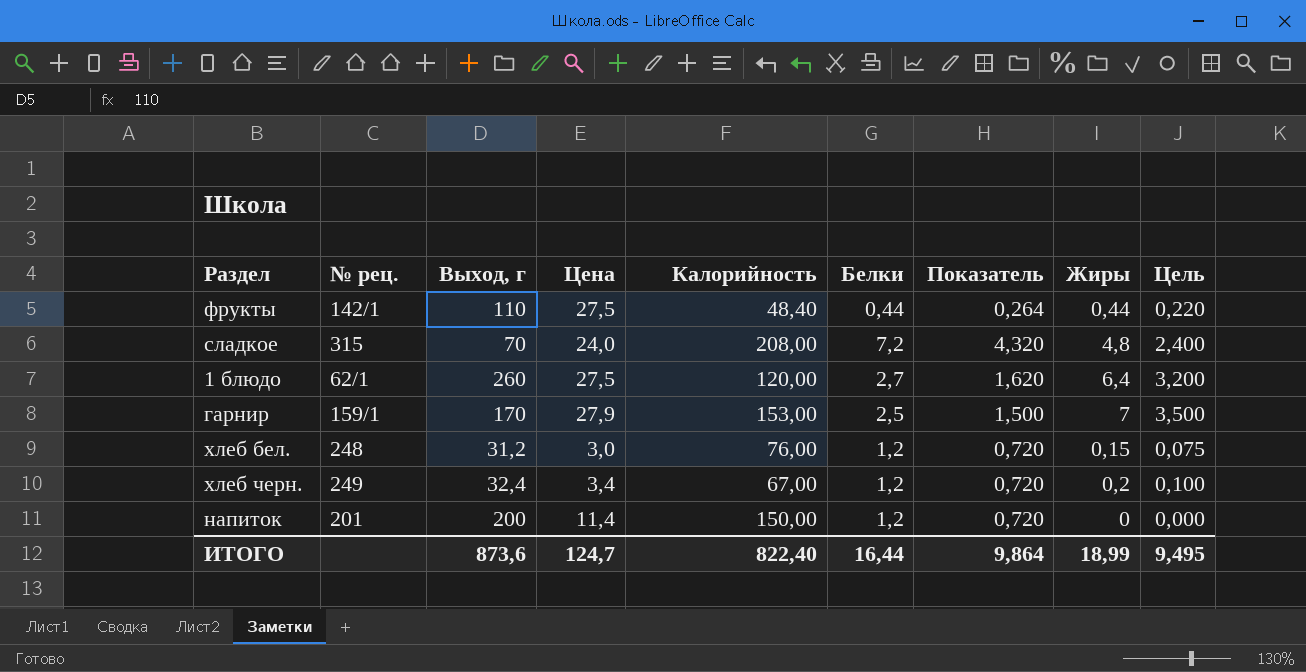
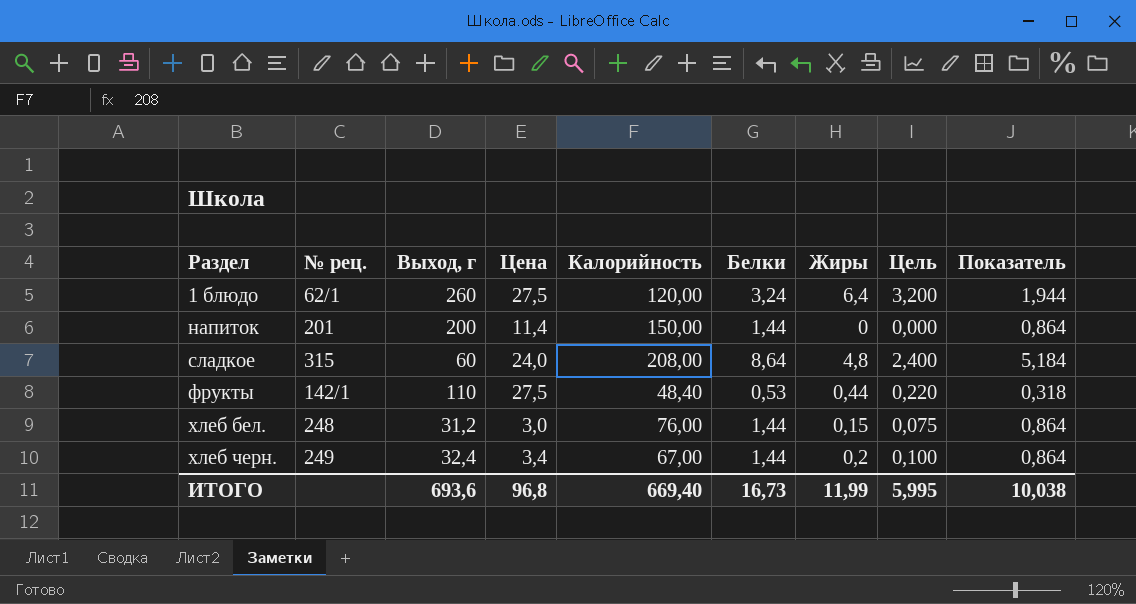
row order: none -> Раздел ascending
column Показатель | position: 7 -> 9
row гарнир: 159/1 | 170 | 27,9 | 153,00 | 2,5 | 1,500 | 7 | 3,500 -> none
1 блюдо | Белки: 2,7 -> 3,24
1 блюдо | Показатель: 1,620 -> 1,944
напиток | Белки: 1,2 -> 1,44
напиток | Показатель: 0,720 -> 0,864
сладкое | Выход, г: 70 -> 60
сладкое | Белки: 7,2 -> 8,64
сладкое | Показатель: 4,320 -> 5,184
фрукты | Белки: 0,44 -> 0,53
фрукты | Показатель: 0,264 -> 0,318
хлеб бел. | Белки: 1,2 -> 1,44
хлеб бел. | Показатель: 0,720 -> 0,864
хлеб черн. | Белки: 1,2 -> 1,44
хлеб черн. | Показатель: 0,720 -> 0,864
ИТОГО | Выход, г: 873,6 -> 693,6
ИТОГО | Цена: 124,7 -> 96,8
ИТОГО | Калорийность: 822,40 -> 669,40
ИТОГО | Белки: 16,44 -> 16,73
ИТОГО | Жиры: 18,99 -> 11,99
ИТОГО | Цель: 9,495 -> 5,995
ИТОГО | Показатель: 9,864 -> 10,038

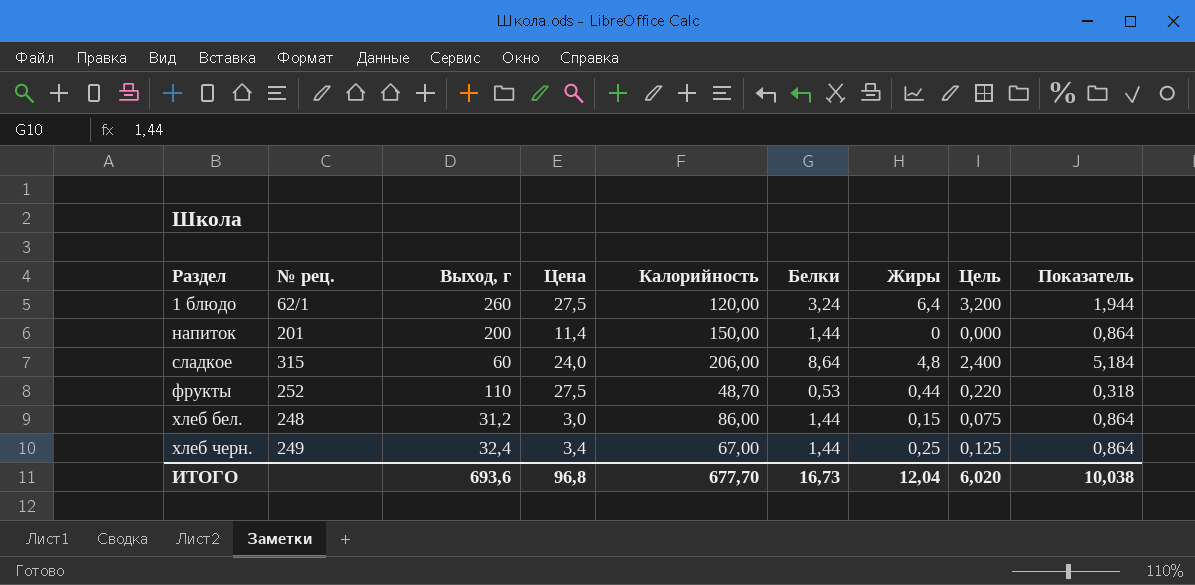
сладкое | Калорийность: 208,00 -> 206,00
фрукты | № рец.: 142/1 -> 252
фрукты | Калорийность: 48,40 -> 48,70
хлеб бел. | Калорийность: 76,00 -> 86,00
хлеб черн. | Жиры: 0,2 -> 0,25
хлеб черн. | Цель: 0,100 -> 0,125
ИТОГО | Калорийность: 669,40 -> 677,70
ИТОГО | Жиры: 11,99 -> 12,04
ИТОГО | Цель: 5,995 -> 6,020

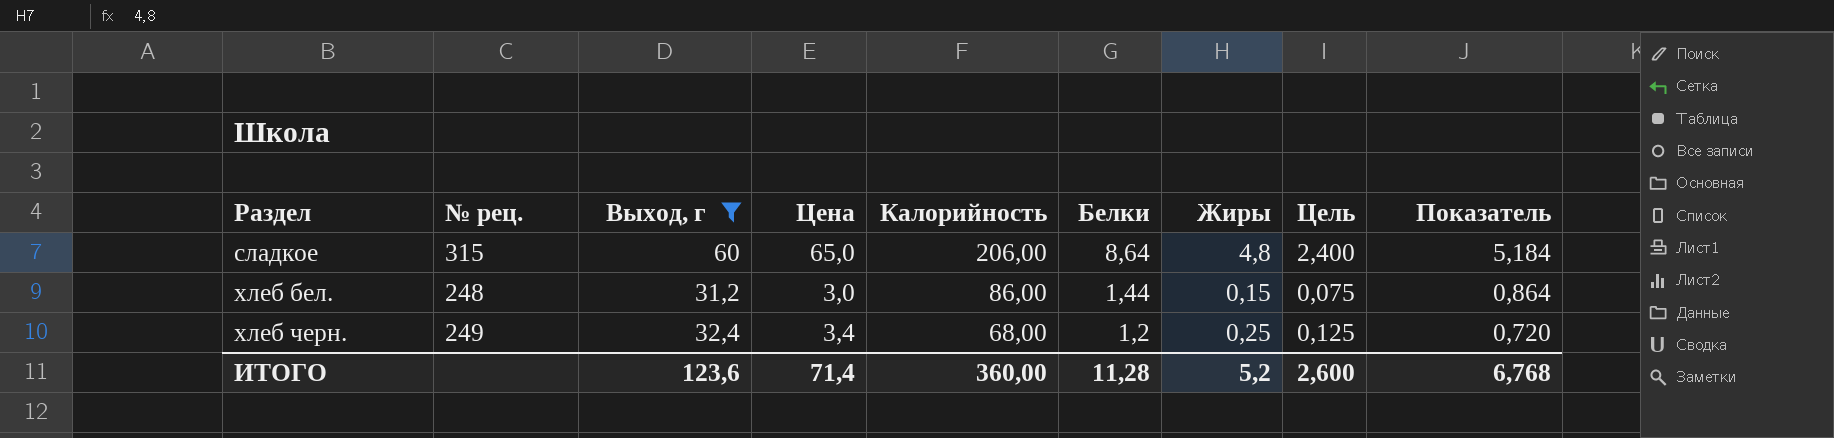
filter: none -> Выход, г <= 60
сладкое | Цена: 24,0 -> 65,0
хлеб черн. | Калорийность: 67,00 -> 68,00
хлеб черн. | Белки: 1,44 -> 1,2
хлеб черн. | Показатель: 0,864 -> 0,720
ИТОГО | Выход, г: 693,6 -> 123,6
ИТОГО | Цена: 96,8 -> 71,4
ИТОГО | Калорийность: 677,70 -> 360,00
ИТОГО | Белки: 16,73 -> 11,28
ИТОГО | Жиры: 12,04 -> 5,2
ИТОГО | Цель: 6,020 -> 2,600
ИТОГО | Показатель: 10,038 -> 6,768

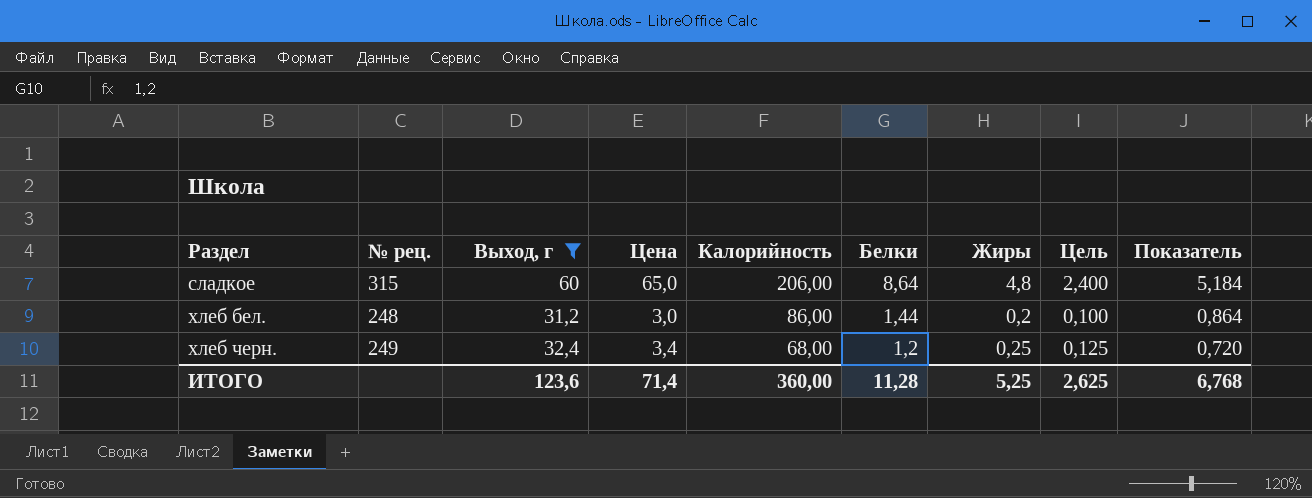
хлеб бел. | Жиры: 0,15 -> 0,2
хлеб бел. | Цель: 0,075 -> 0,100
ИТОГО | Жиры: 5,2 -> 5,25
ИТОГО | Цель: 2,600 -> 2,625

